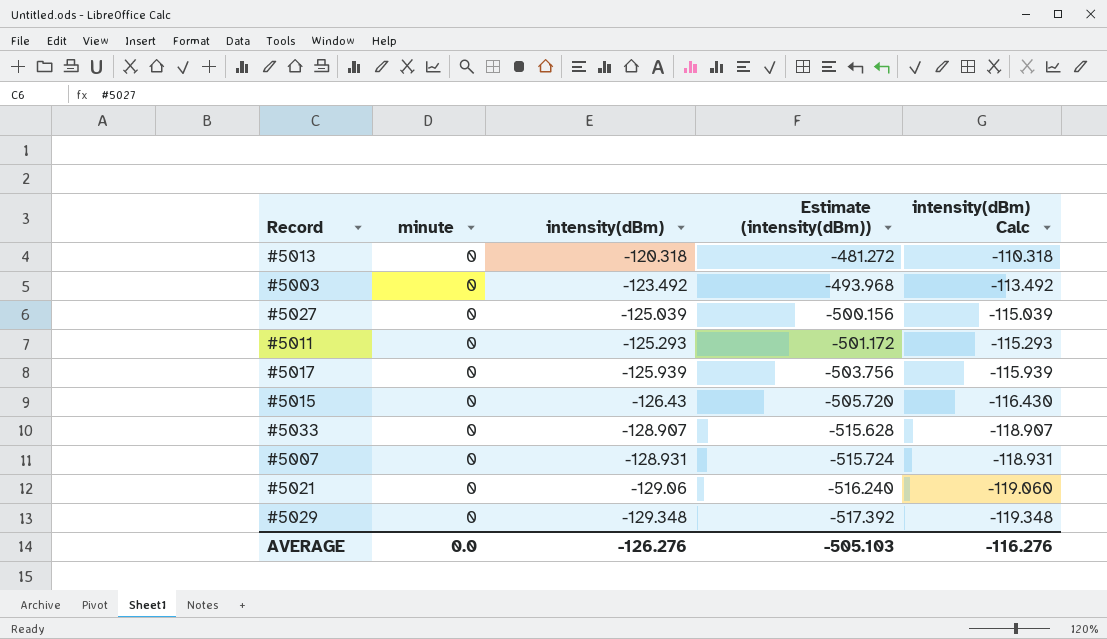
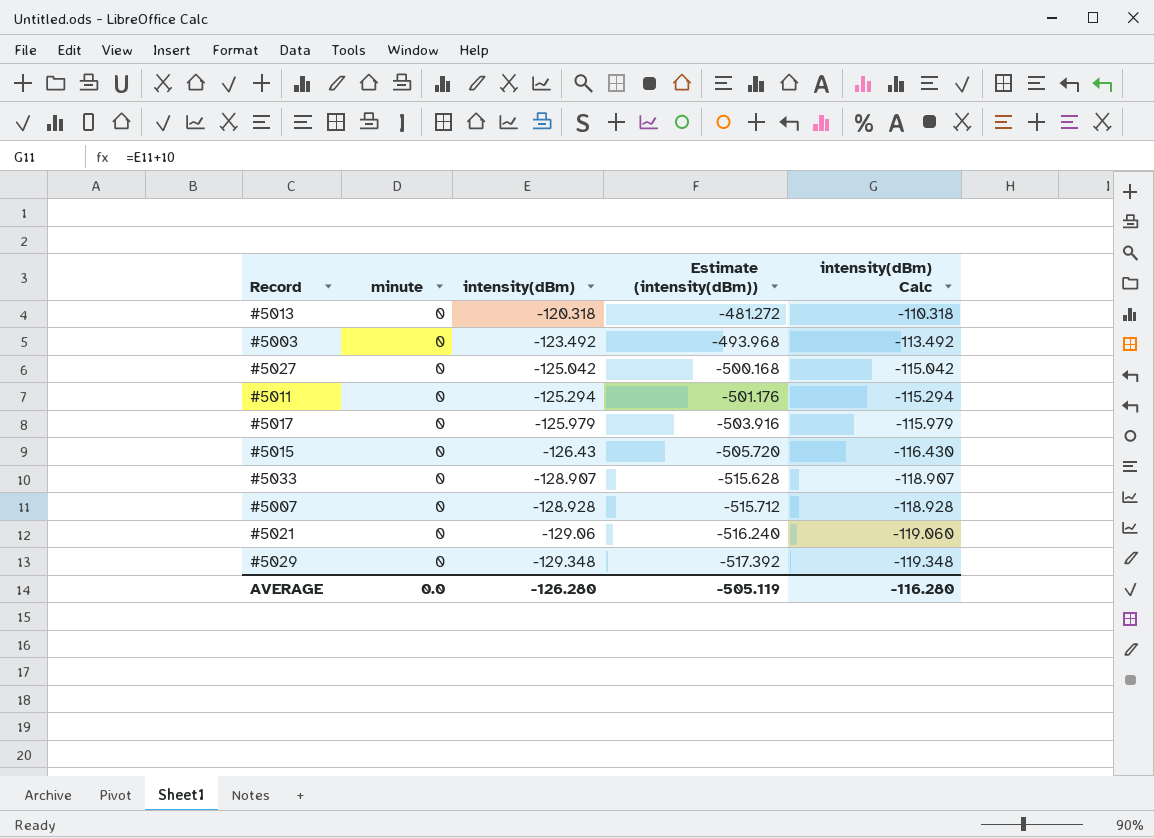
#5027 | intensity(dBm): -125.039 -> -125.042
#5027 | Estimate (intensity(dBm)): -500.156 -> -500.168
#5027 | intensity(dBm) Calc: -115.039 -> -115.042
#5011 | intensity(dBm): -125.293 -> -125.294
#5011 | Estimate (intensity(dBm)): -501.172 -> -501.176
#5011 | intensity(dBm) Calc: -115.293 -> -115.294
#5017 | intensity(dBm): -125.939 -> -125.979
#5017 | Estimate (intensity(dBm)): -503.756 -> -503.916
#5017 | intensity(dBm) Calc: -115.939 -> -115.979
#5007 | intensity(dBm): -128.931 -> -128.928
#5007 | Estimate (intensity(dBm)): -515.724 -> -515.712
#5007 | intensity(dBm) Calc: -118.931 -> -118.928
AVERAGE | intensity(dBm): -126.276 -> -126.280
AVERAGE | Estimate (intensity(dBm)): -505.103 -> -505.119
AVERAGE | intensity(dBm) Calc: -116.276 -> -116.280

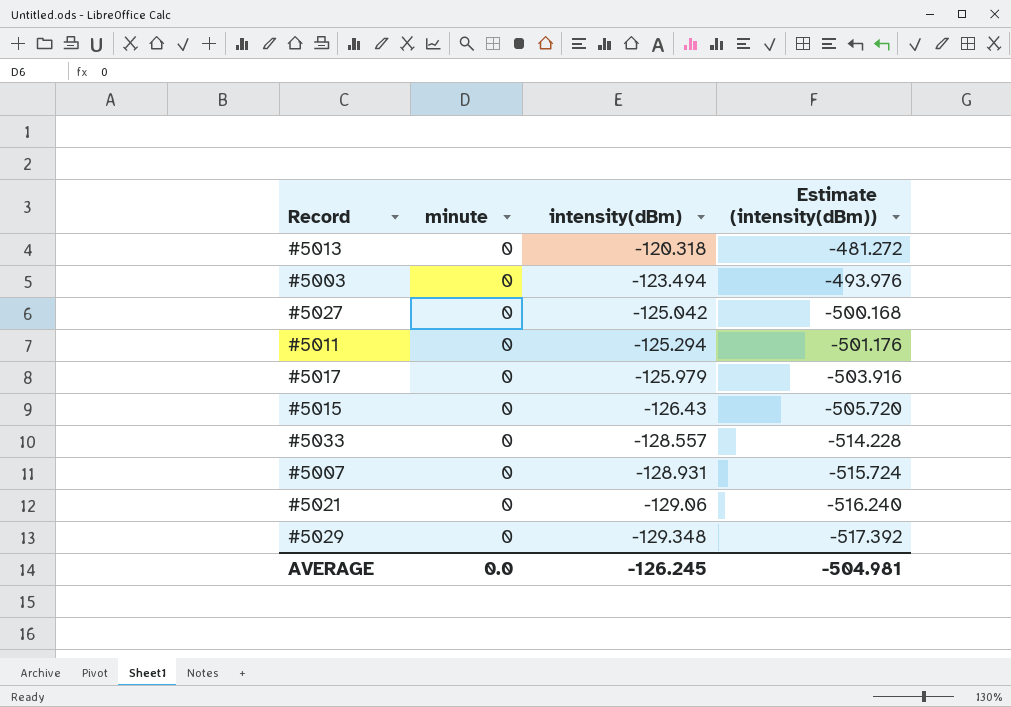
column intensity(dBm) Calc | formula: [intensity(dBm)] + 10 -> none
#5003 | intensity(dBm): -123.492 -> -123.494
#5003 | Estimate (intensity(dBm)): -493.968 -> -493.976
#5033 | intensity(dBm): -128.907 -> -128.557
#5033 | Estimate (intensity(dBm)): -515.628 -> -514.228
#5007 | intensity(dBm): -128.928 -> -128.931
#5007 | Estimate (intensity(dBm)): -515.712 -> -515.724
AVERAGE | intensity(dBm): -126.280 -> -126.245
AVERAGE | Estimate (intensity(dBm)): -505.119 -> -504.981

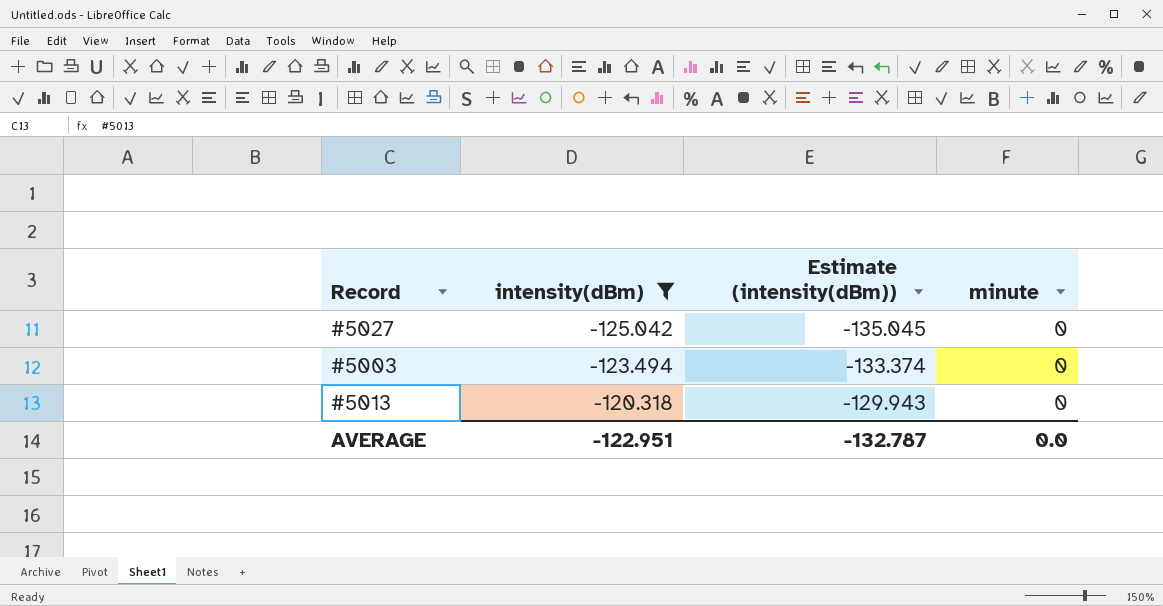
filter: none -> intensity(dBm) >= -125.042
row order: intensity(dBm) descending -> intensity(dBm) ascending
column Estimate (intensity(dBm)) | formula: [intensity(dBm)] * 4 -> [intensity(dBm)] * 1.08
column minute | position: 2 -> 4
AVERAGE | intensity(dBm): -126.245 -> -122.951
AVERAGE | Estimate (intensity(dBm)): -504.981 -> -132.787

